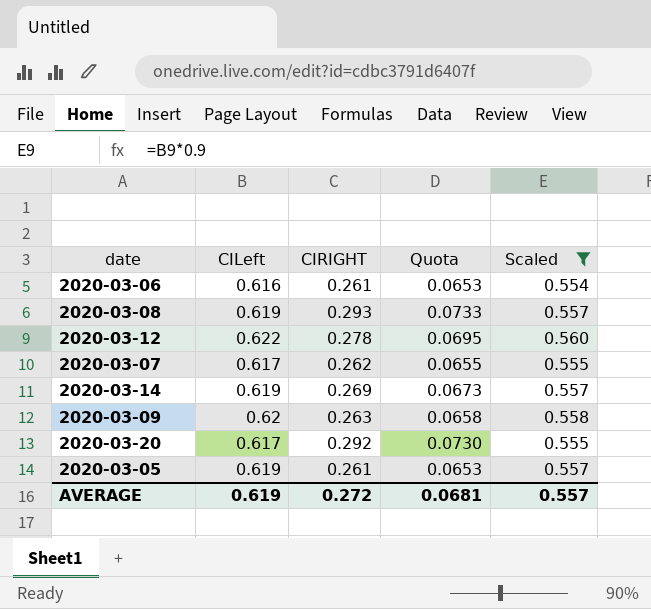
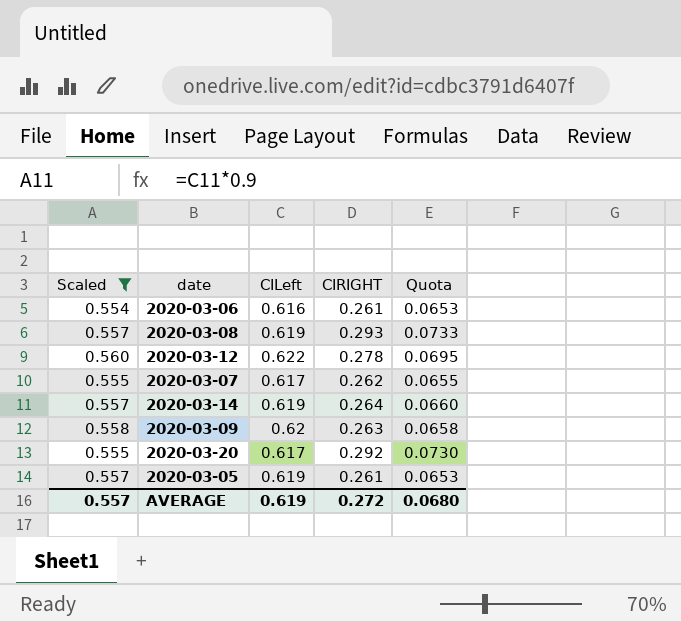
column Scaled | position: 5 -> 1
2020-03-14 | CIRIGHT: 0.269 -> 0.264
2020-03-14 | Quota: 0.0673 -> 0.0660
AVERAGE | Quota: 0.0681 -> 0.0680

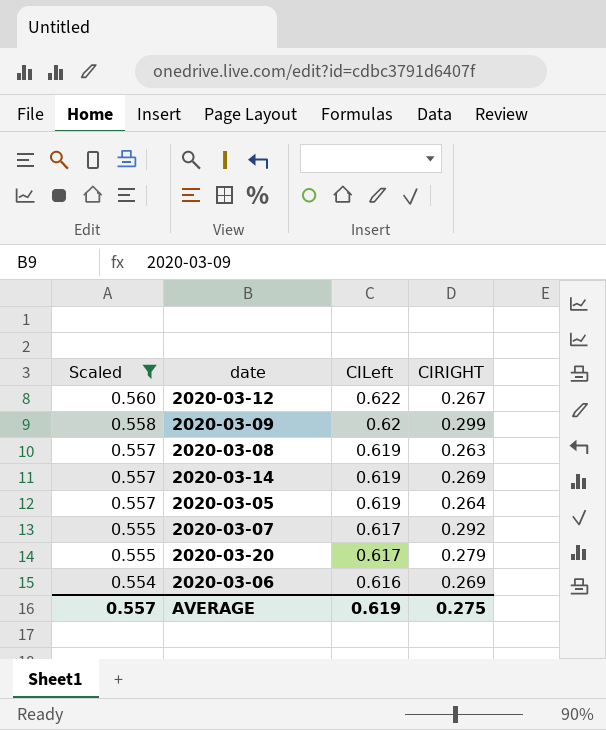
row order: none -> Scaled descending
column Quota | formula: [CIRIGHT] * 0.25 -> none
2020-03-12 | CIRIGHT: 0.278 -> 0.267
2020-03-09 | CIRIGHT: 0.263 -> 0.299
2020-03-08 | CIRIGHT: 0.293 -> 0.263
2020-03-14 | CIRIGHT: 0.264 -> 0.269
2020-03-05 | CIRIGHT: 0.261 -> 0.264
2020-03-07 | CIRIGHT: 0.262 -> 0.292
2020-03-20 | CIRIGHT: 0.292 -> 0.279
2020-03-06 | CIRIGHT: 0.261 -> 0.269
AVERAGE | CIRIGHT: 0.272 -> 0.275

